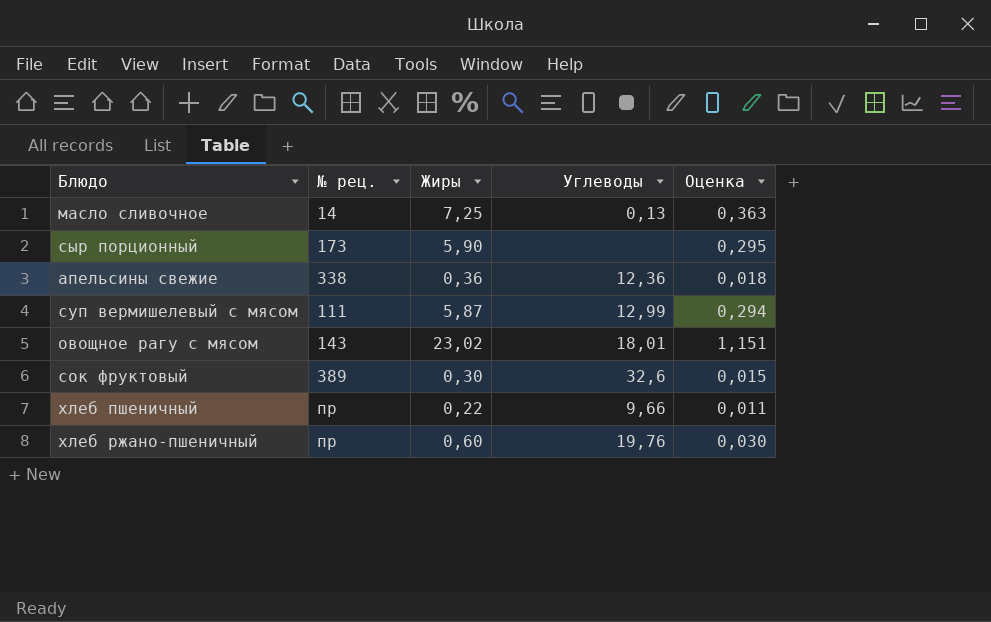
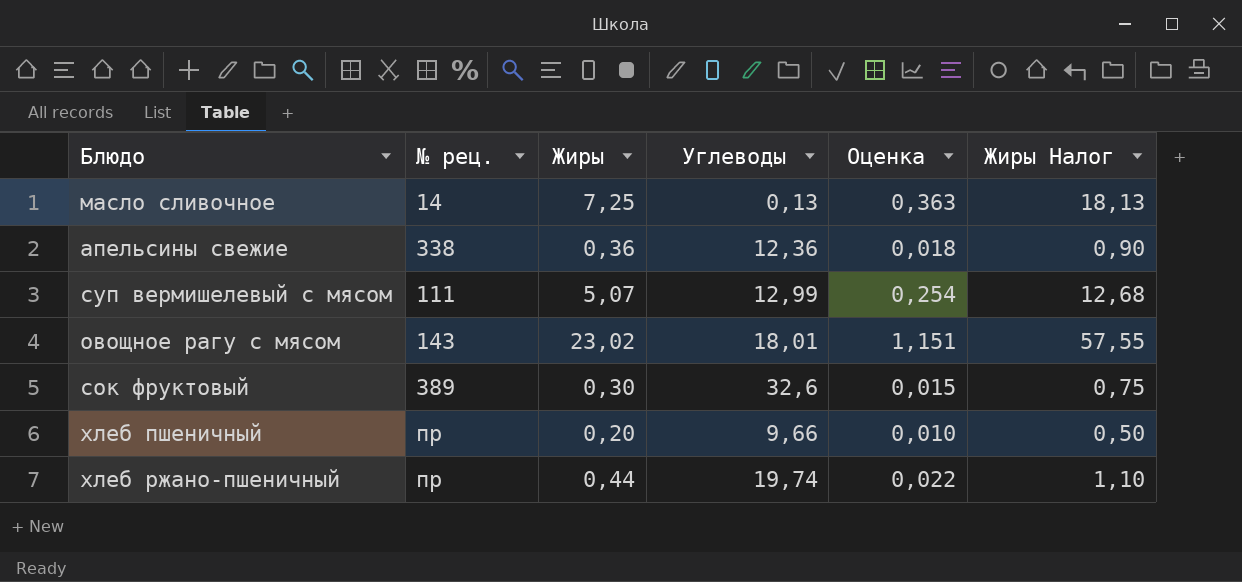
column Жиры Налог | formula: none -> [Жиры] * 2,5
row сыр порционный: 173 | 5,90 | none | 0,295 -> none
суп вермишелевый с мясом | Жиры: 5,87 -> 5,07
суп вермишелевый с мясом | Оценка: 0,294 -> 0,254
хлеб пшеничный | Жиры: 0,22 -> 0,20
хлеб пшеничный | Оценка: 0,011 -> 0,010
хлеб ржано-пшеничный | Жиры: 0,60 -> 0,44
хлеб ржано-пшеничный | Углеводы: 19,76 -> 19,74
хлеб ржано-пшеничный | Оценка: 0,030 -> 0,022

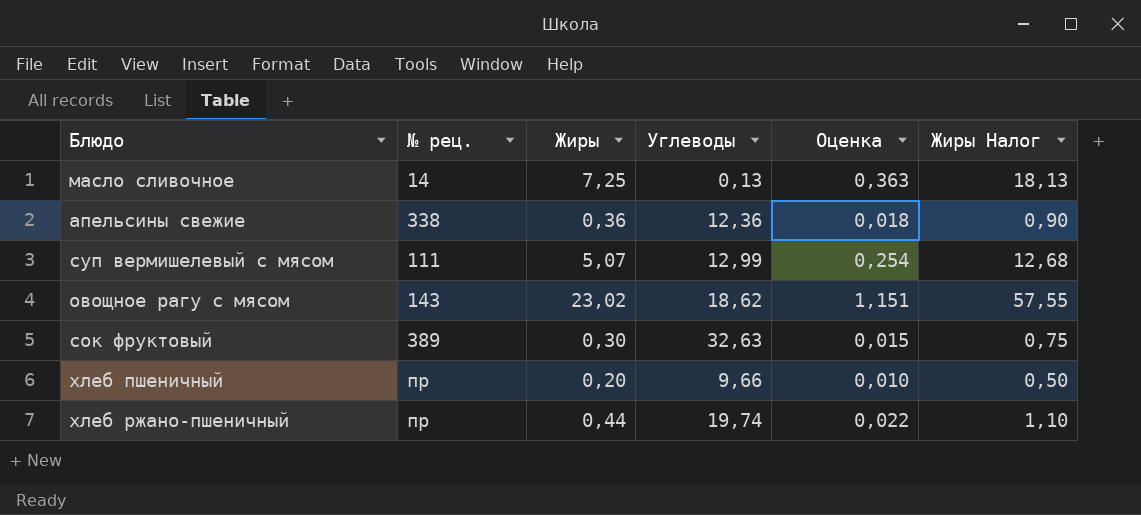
овощное рагу с мясом | Углеводы: 18,01 -> 18,62
сок фруктовый | Углеводы: 32,6 -> 32,63

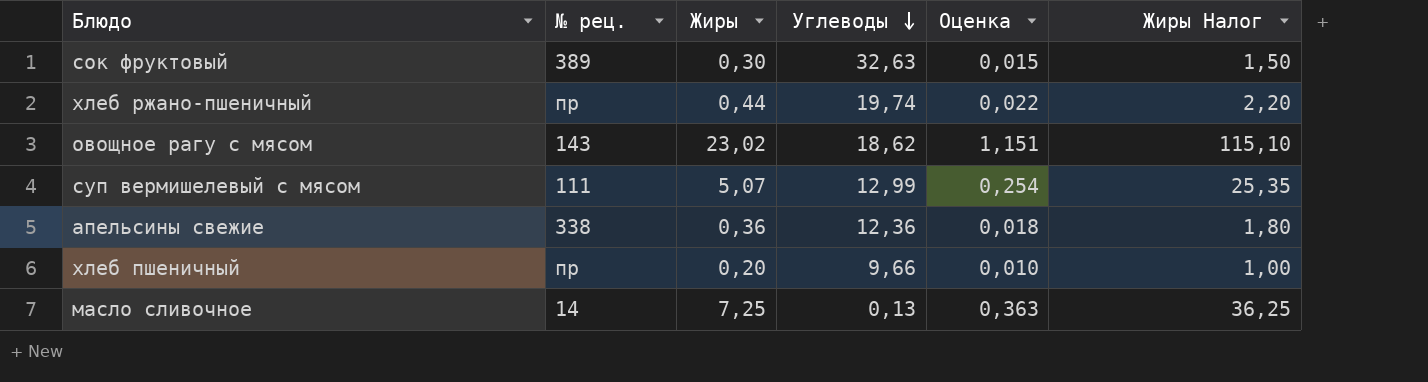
row order: none -> Углеводы descending
column Жиры Налог | formula: [Жиры] * 2,5 -> [Жиры] * 5

